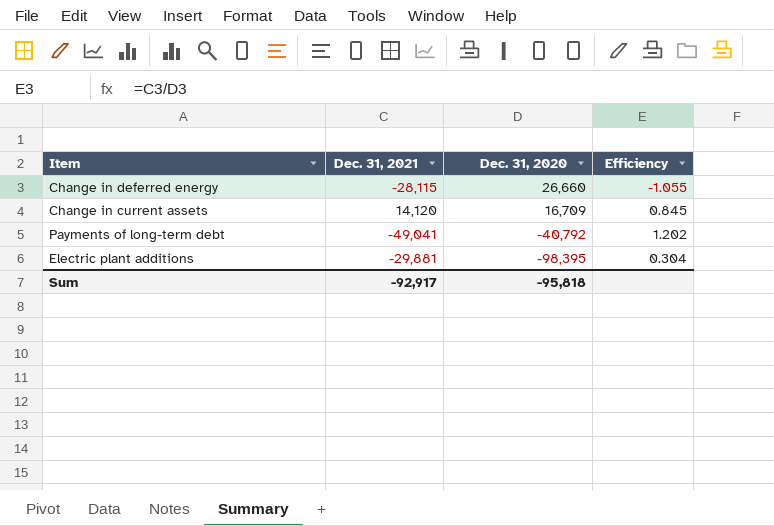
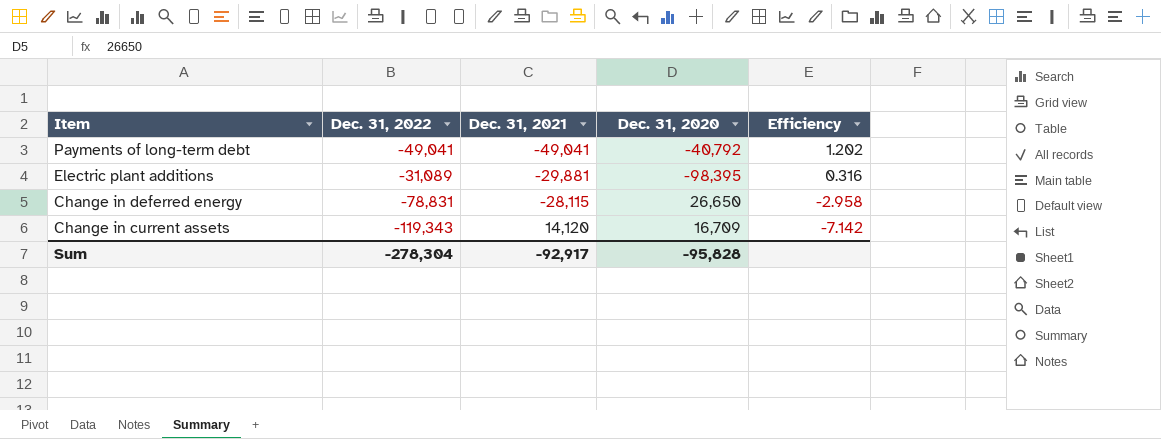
row order: Dec. 31, 2020 descending -> Item descending
column Dec. 31, 2022 | position: none -> 2
column Efficiency | formula: [Dec. 31, 2021] / [Dec. 31, 2020] -> [Dec. 31, 2022] / [Dec. 31, 2020]
Change in deferred energy | Dec. 31, 2020: 26,660 -> 26,650
Sum | Dec. 31, 2020: -95,818 -> -95,828

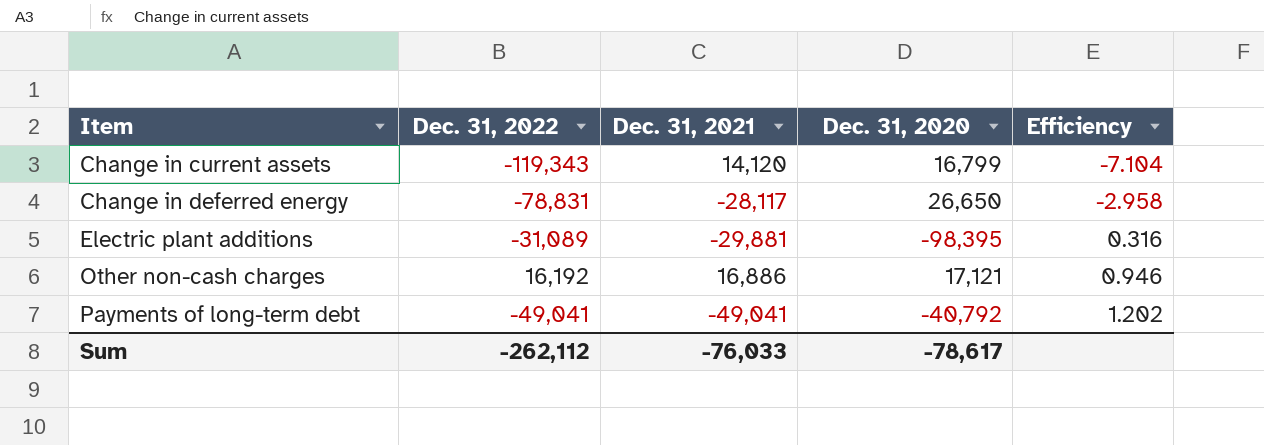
row order: Item descending -> Item ascending
Change in current assets | Dec. 31, 2020: 16,709 -> 16,799
Change in current assets | Efficiency: -7.142 -> -7.104
Change in deferred energy | Dec. 31, 2021: -28,115 -> -28,117
row Other non-cash charges: none -> 16,192 | 16,886 | 17,121 | 0.946
Sum | Dec. 31, 2022: -278,304 -> -262,112
Sum | Dec. 31, 2021: -92,917 -> -76,033
Sum | Dec. 31, 2020: -95,828 -> -78,617

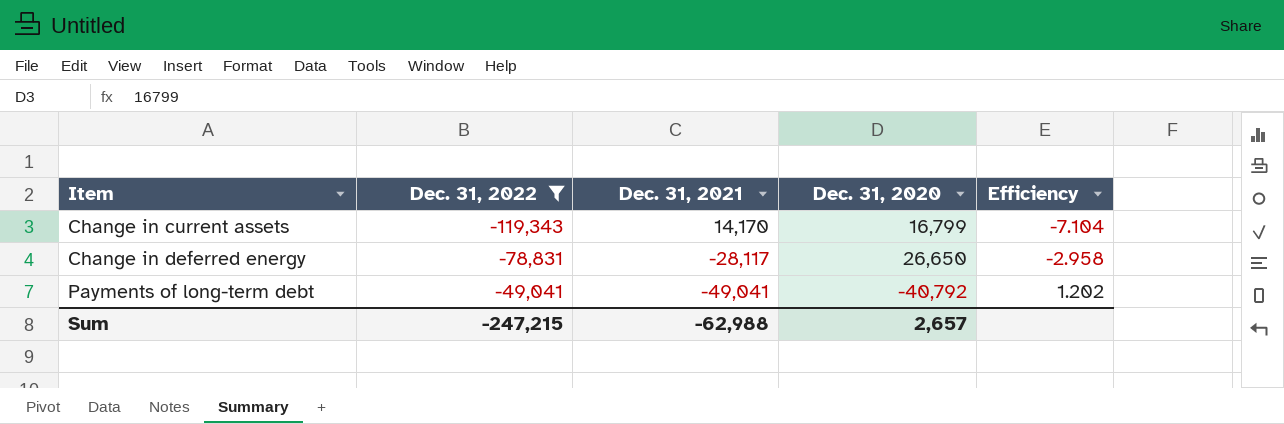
filter: none -> Dec. 31, 2022 <= -49,041
Change in current assets | Dec. 31, 2021: 14,120 -> 14,170
Sum | Dec. 31, 2022: -262,112 -> -247,215
Sum | Dec. 31, 2021: -76,033 -> -62,988
Sum | Dec. 31, 2020: -78,617 -> 2,657

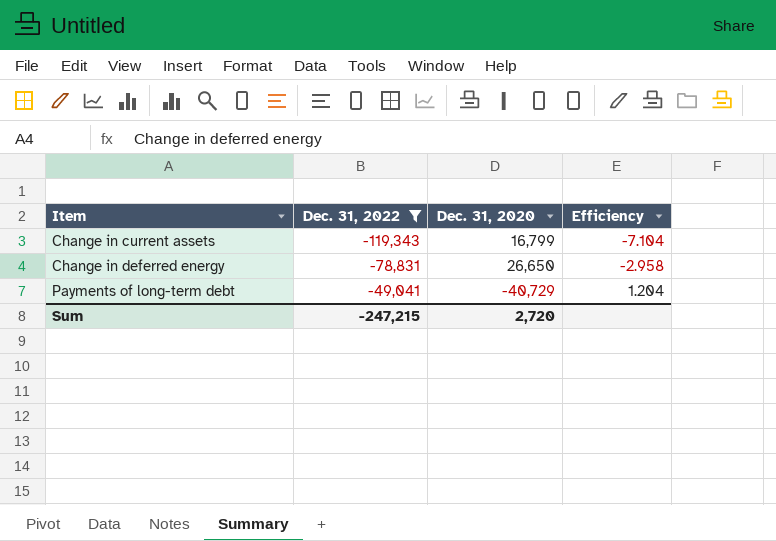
column Dec. 31, 2021 | position: 3 -> none
Payments of long-term debt | Dec. 31, 2020: -40,792 -> -40,729
Payments of long-term debt | Efficiency: 1.202 -> 1.204
Sum | Dec. 31, 2020: 2,657 -> 2,720

